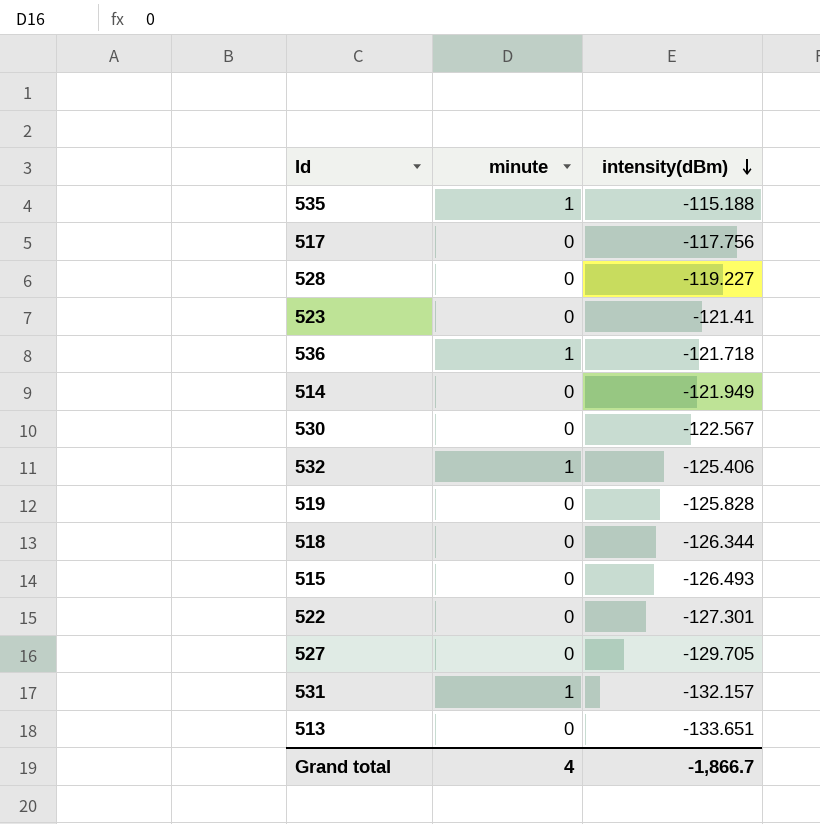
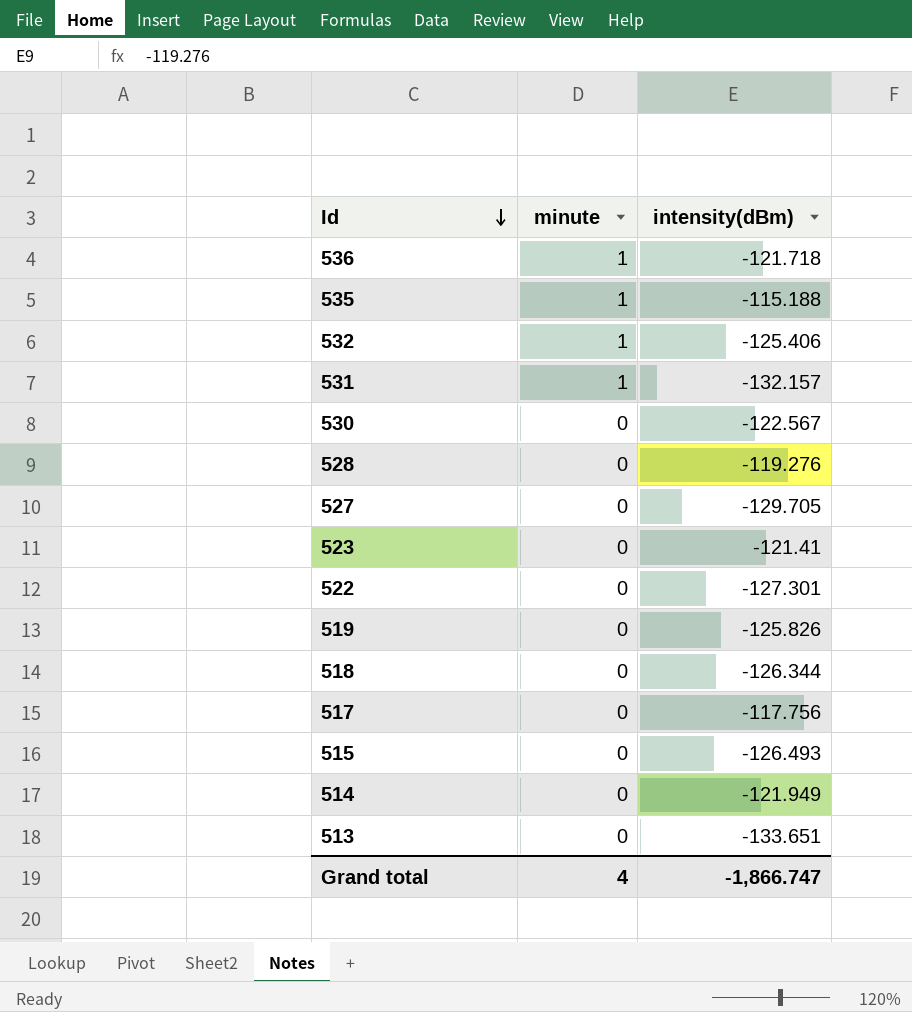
row order: intensity(dBm) descending -> Id descending
528 | intensity(dBm): -119.227 -> -119.276
519 | intensity(dBm): -125.828 -> -125.826
Grand total | intensity(dBm): -1,866.7 -> -1,866.747

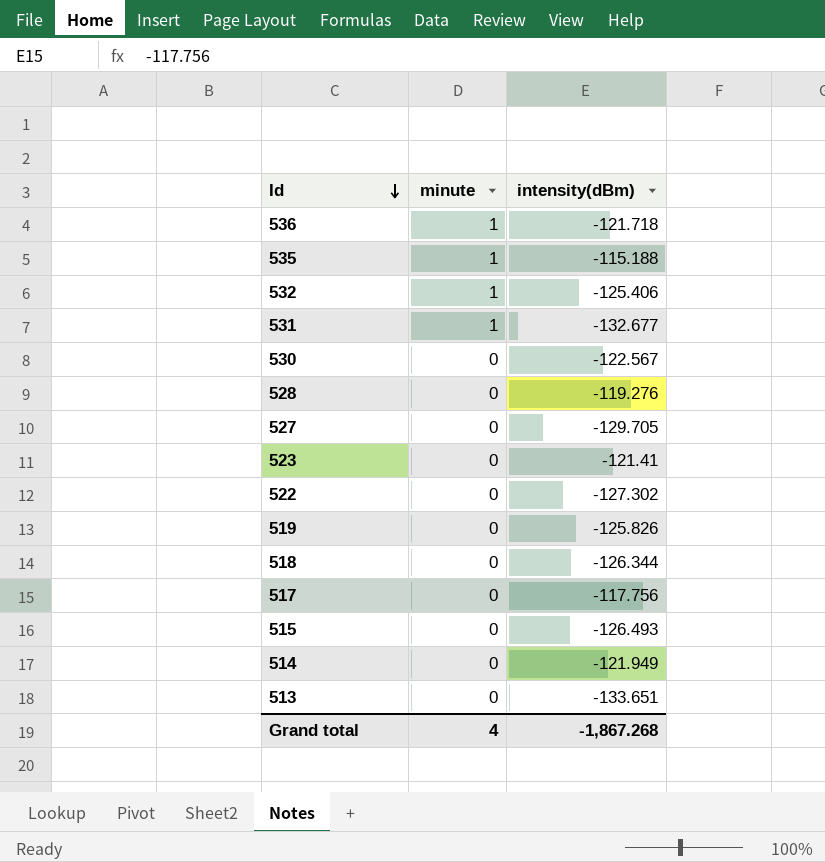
531 | intensity(dBm): -132.157 -> -132.677
522 | intensity(dBm): -127.301 -> -127.302
Grand total | intensity(dBm): -1,866.747 -> -1,867.268

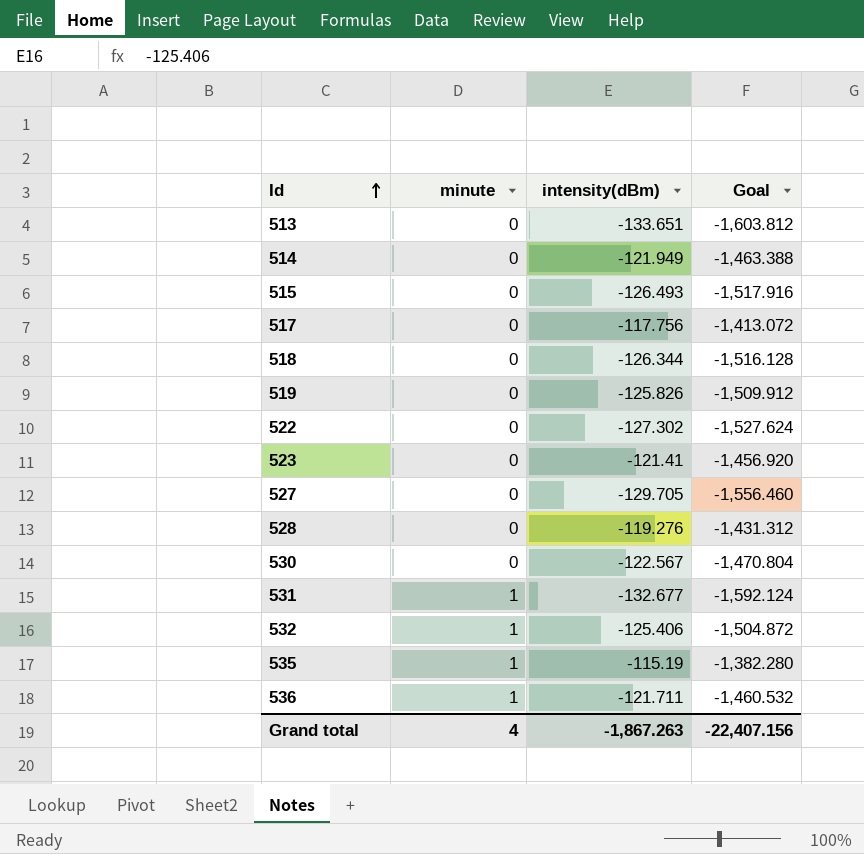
row order: Id descending -> Id ascending
column Goal | formula: none -> [intensity(dBm)] * 12
535 | intensity(dBm): -115.188 -> -115.19
536 | intensity(dBm): -121.718 -> -121.711
Grand total | intensity(dBm): -1,867.268 -> -1,867.263

